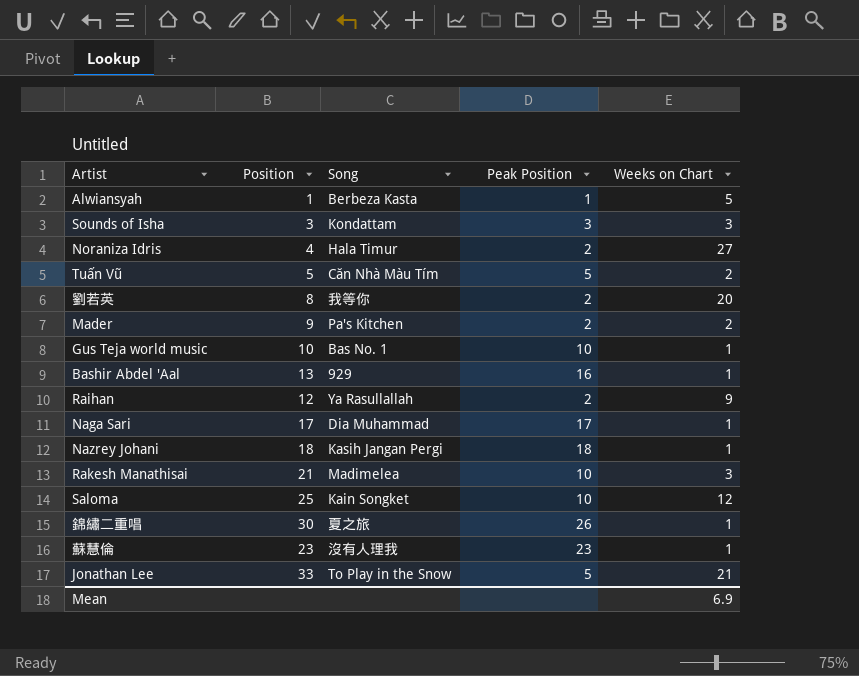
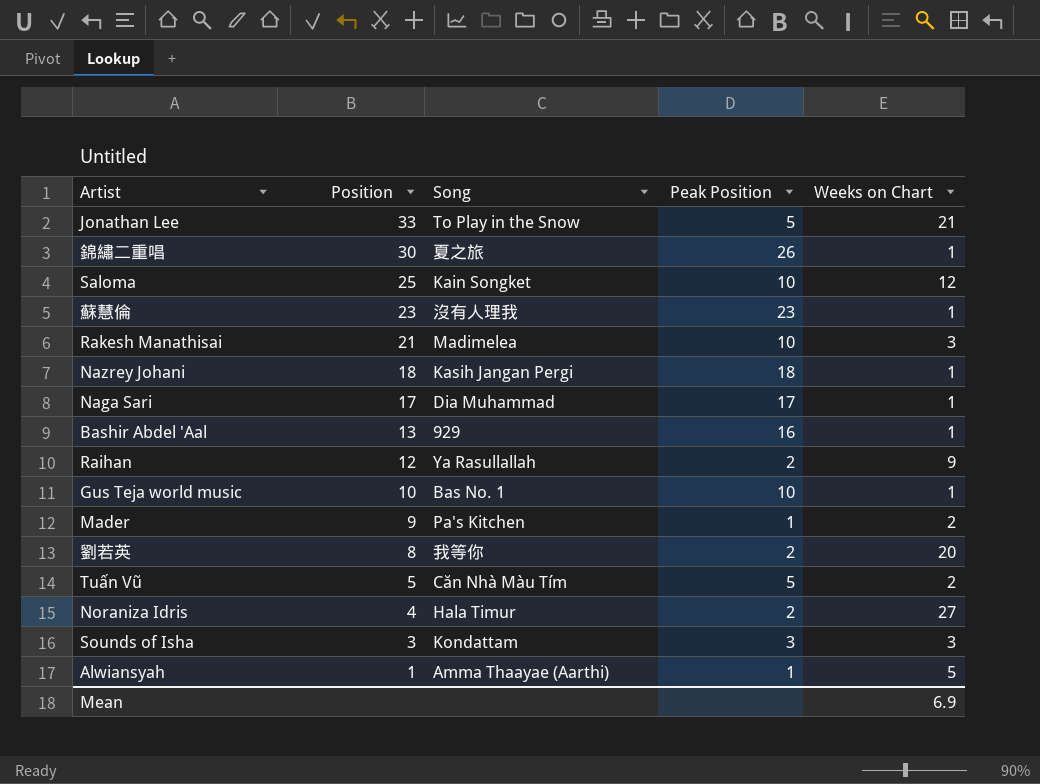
row order: none -> Position descending
Mader | Peak Position: 2 -> 1
Alwiansyah | Song: Berbeza Kasta -> Amma Thaayae (Aarthi)

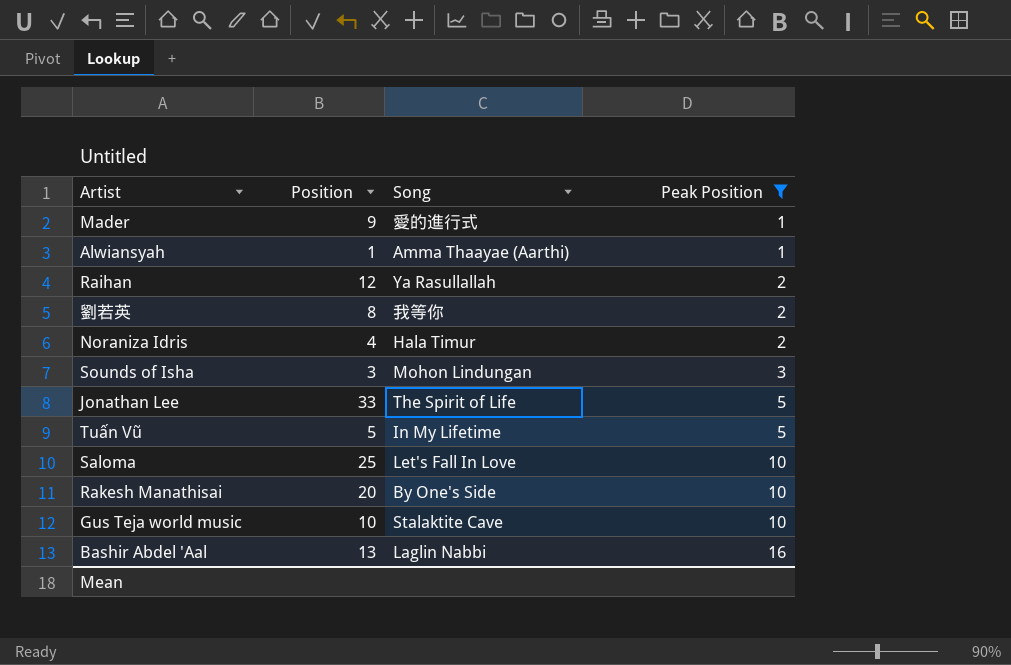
filter: none -> Peak Position <= 16
row order: Position descending -> Peak Position ascending
column Weeks on Chart | position: 5 -> none
Mader | Song: Pa's Kitchen -> 愛的進行式
Sounds of Isha | Song: Kondattam -> Mohon Lindungan
Jonathan Lee | Song: To Play in the Snow -> The Spirit of Life
Tuấn Vũ | Song: Căn Nhà Màu Tím -> In My Lifetime
Saloma | Song: Kain Songket -> Let's Fall In Love
Rakesh Manathisai | Position: 21 -> 20
Rakesh Manathisai | Song: Madimelea -> By One's Side
Gus Teja world music | Song: Bas No. 1 -> Stalaktite Cave
Bashir Abdel 'Aal | Song: 929 -> Laglin Nabbi

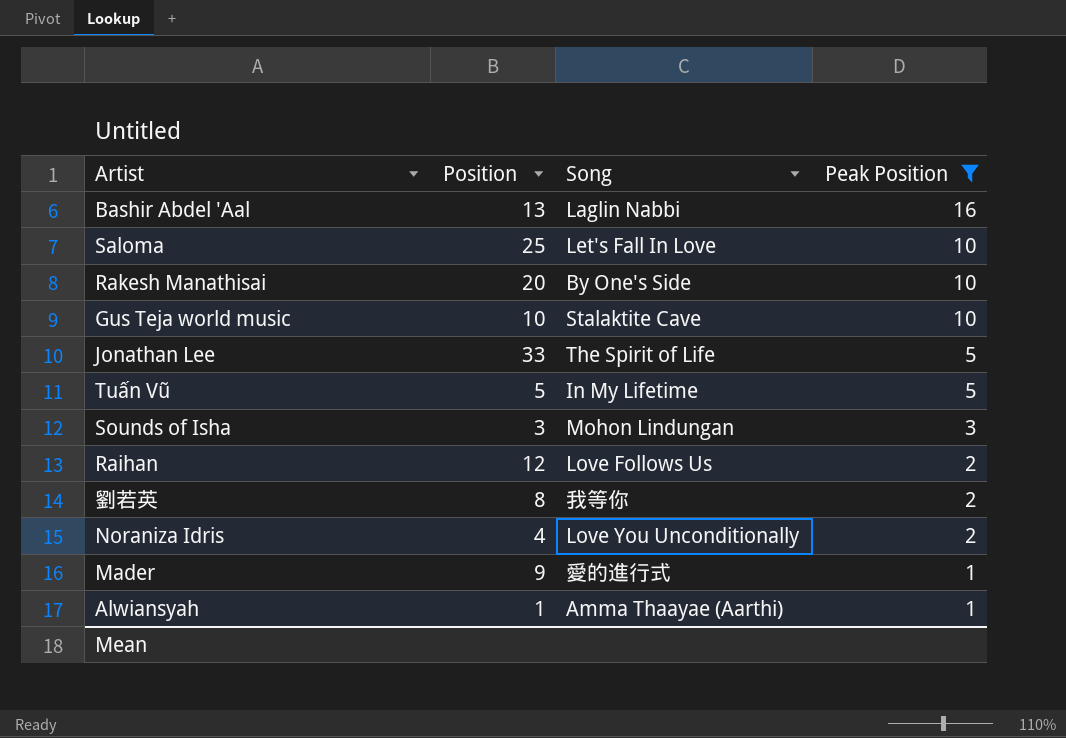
row order: Peak Position ascending -> Peak Position descending
Raihan | Song: Ya Rasullallah -> Love Follows Us
Noraniza Idris | Song: Hala Timur -> Love You Unconditionally

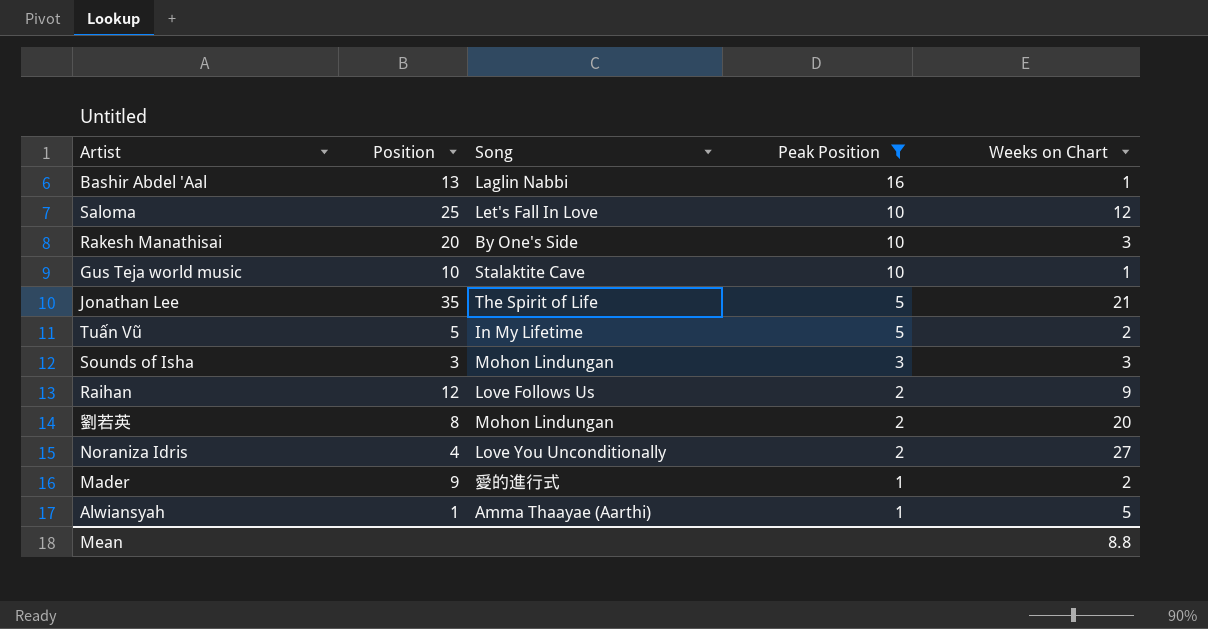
column Weeks on Chart | position: none -> 5
Jonathan Lee | Position: 33 -> 35
劉若英 | Song: 我等你 -> Mohon Lindungan

